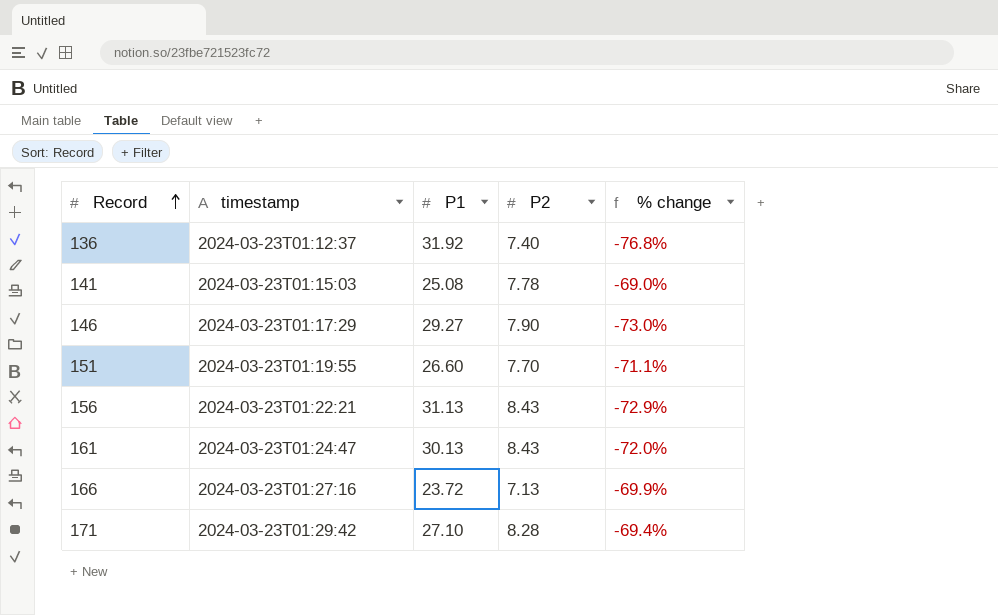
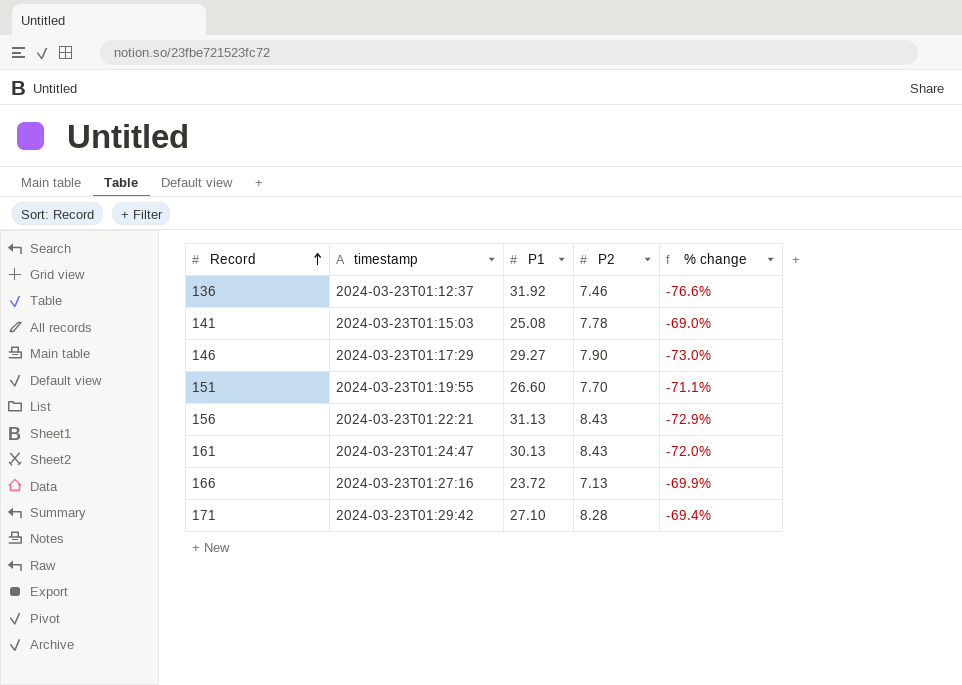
136 | P2: 7.40 -> 7.46
136 | % change: -76.8% -> -76.6%

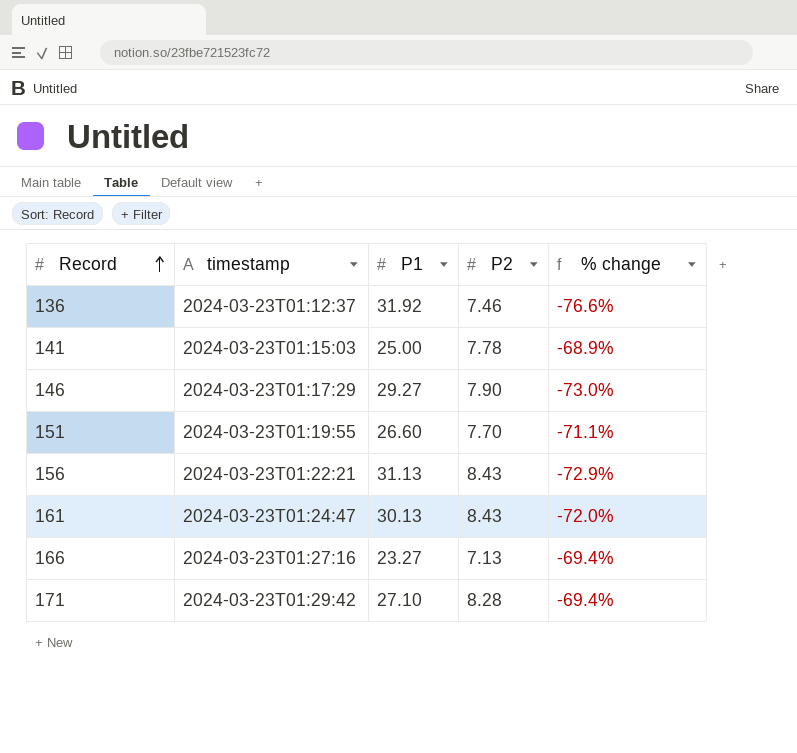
141 | P1: 25.08 -> 25.00
141 | % change: -69.0% -> -68.9%
166 | P1: 23.72 -> 23.27
166 | % change: -69.9% -> -69.4%

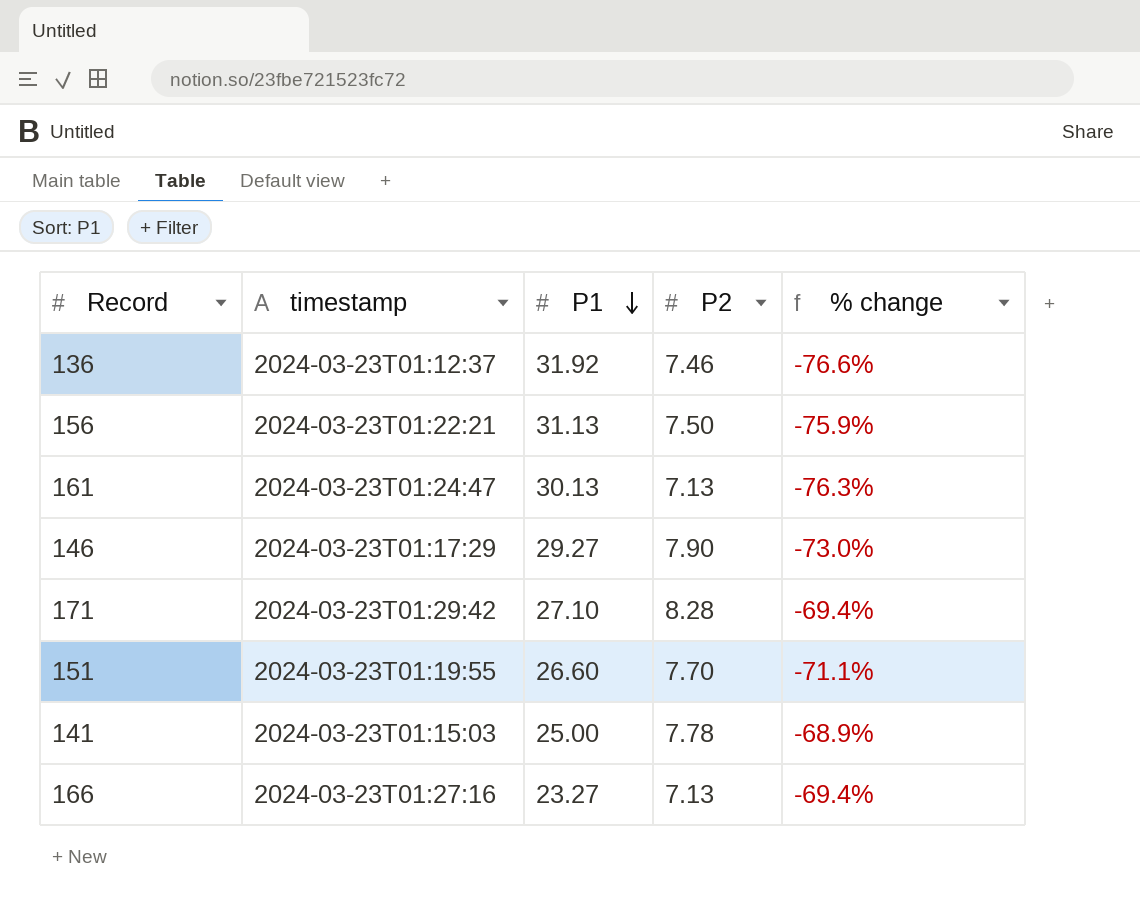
row order: Record ascending -> P1 descending
156 | P2: 8.43 -> 7.50
156 | % change: -72.9% -> -75.9%
161 | P2: 8.43 -> 7.13
161 | % change: -72.0% -> -76.3%

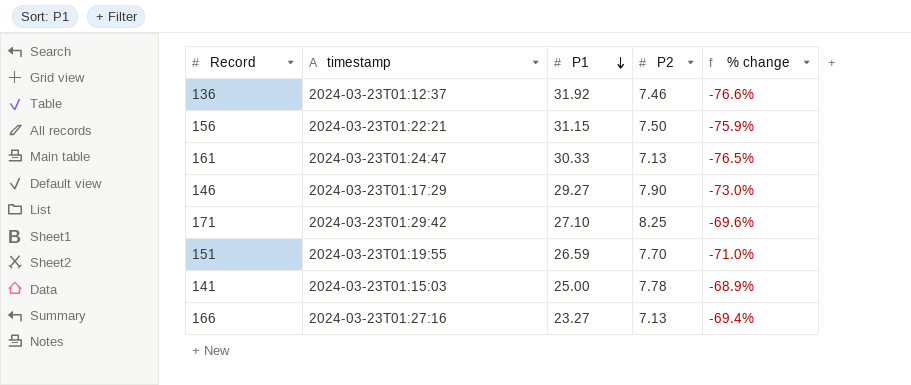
156 | P1: 31.13 -> 31.15
161 | P1: 30.13 -> 30.33
161 | % change: -76.3% -> -76.5%
171 | P2: 8.28 -> 8.25
171 | % change: -69.4% -> -69.6%
151 | P1: 26.60 -> 26.59
151 | % change: -71.1% -> -71.0%

